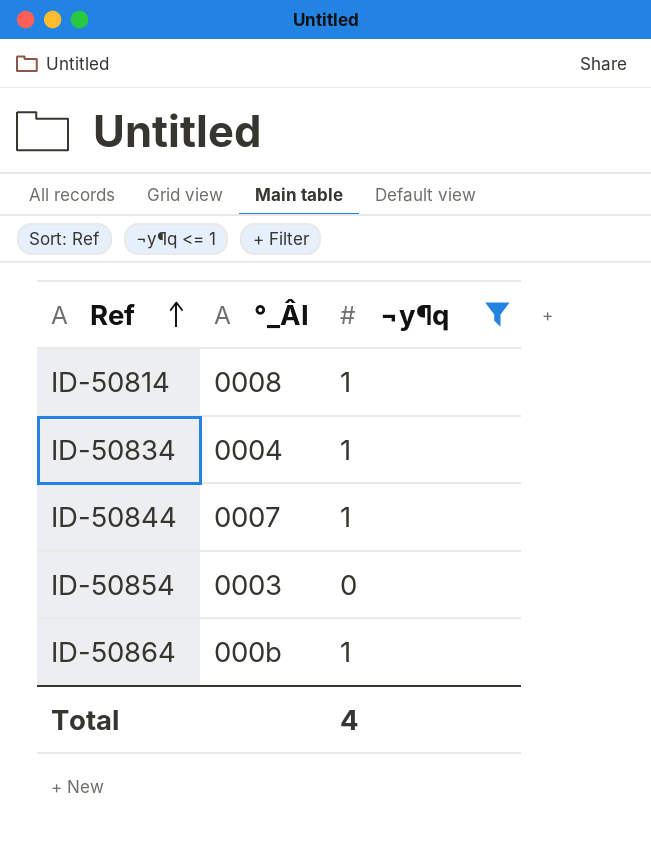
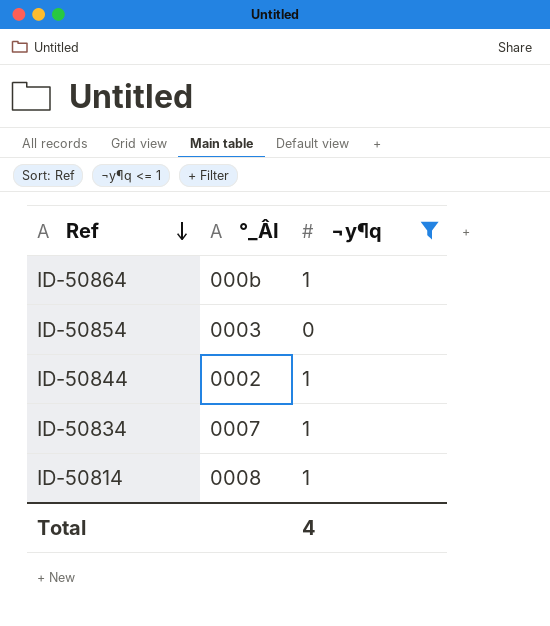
row order: Ref ascending -> Ref descending
ID-50844 | °_ÂI: 0007 -> 0002
ID-50834 | °_ÂI: 0004 -> 0007

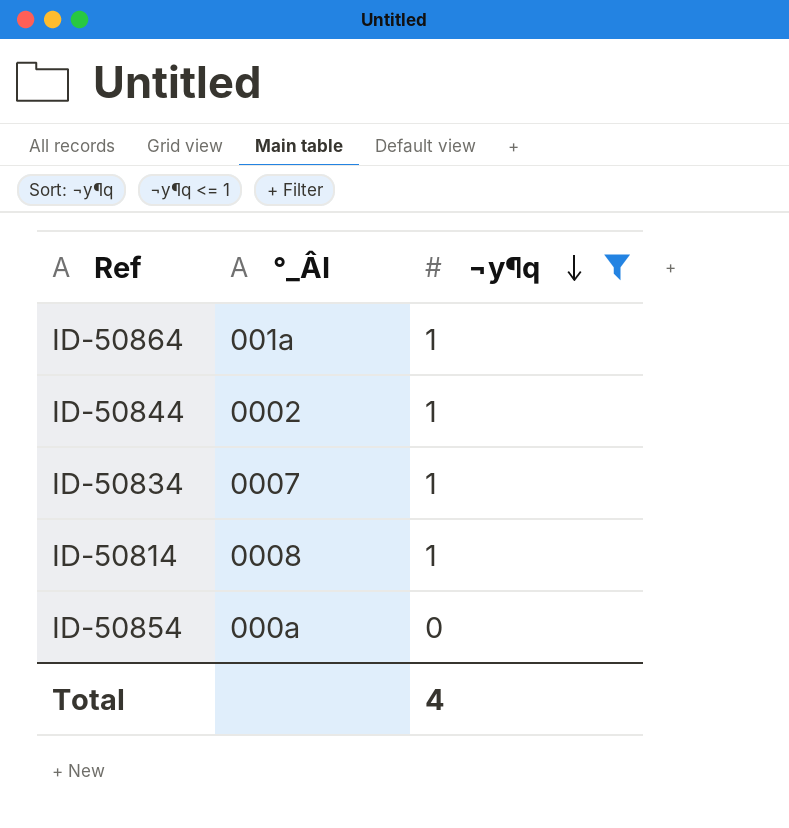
row order: Ref descending -> ¬y¶q descending
ID-50864 | °_ÂI: 000b -> 001a
ID-50854 | °_ÂI: 0003 -> 000a

